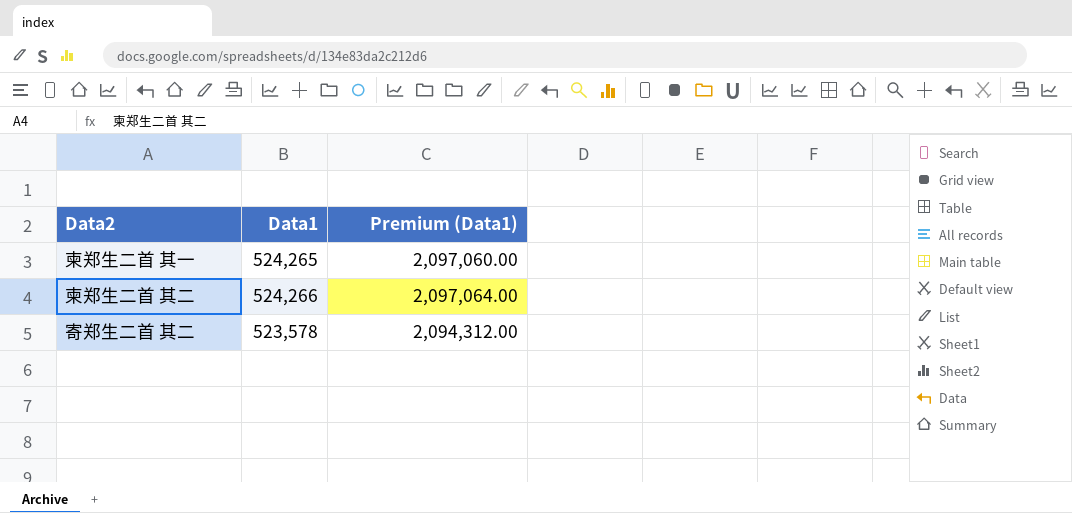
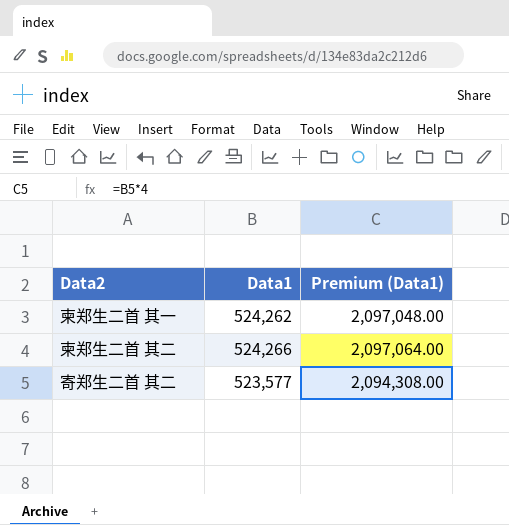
柬郑生二首 其一 | Data1: 524,265 -> 524,262
柬郑生二首 其一 | Premium (Data1): 2,097,060.00 -> 2,097,048.00
寄郑生二首 其二 | Data1: 523,578 -> 523,577
寄郑生二首 其二 | Premium (Data1): 2,094,312.00 -> 2,094,308.00

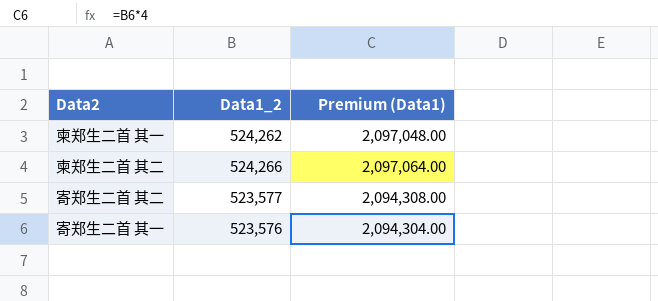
column name: Data1 -> Data1_2
row 寄郑生二首 其一: none -> 523,576 | 2,094,304.00

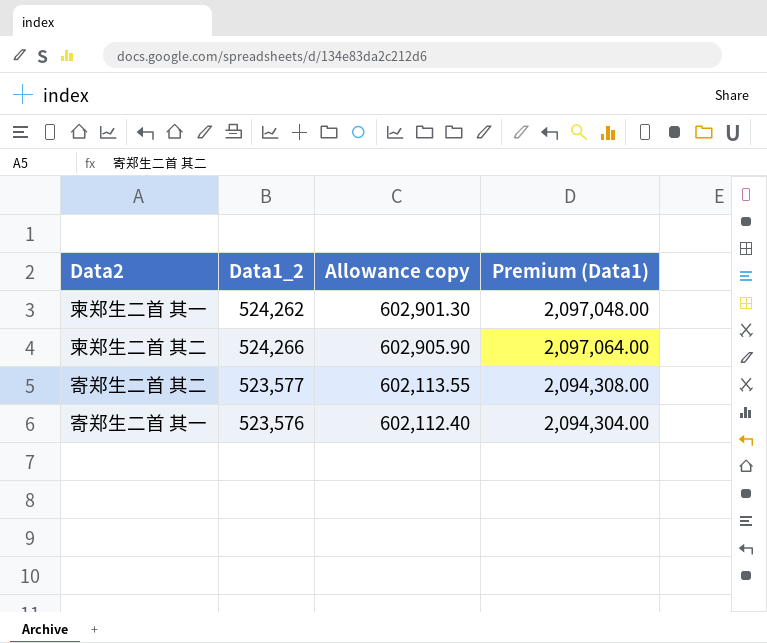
column Allowance copy | formula: none -> [Data1_2] * 1.15

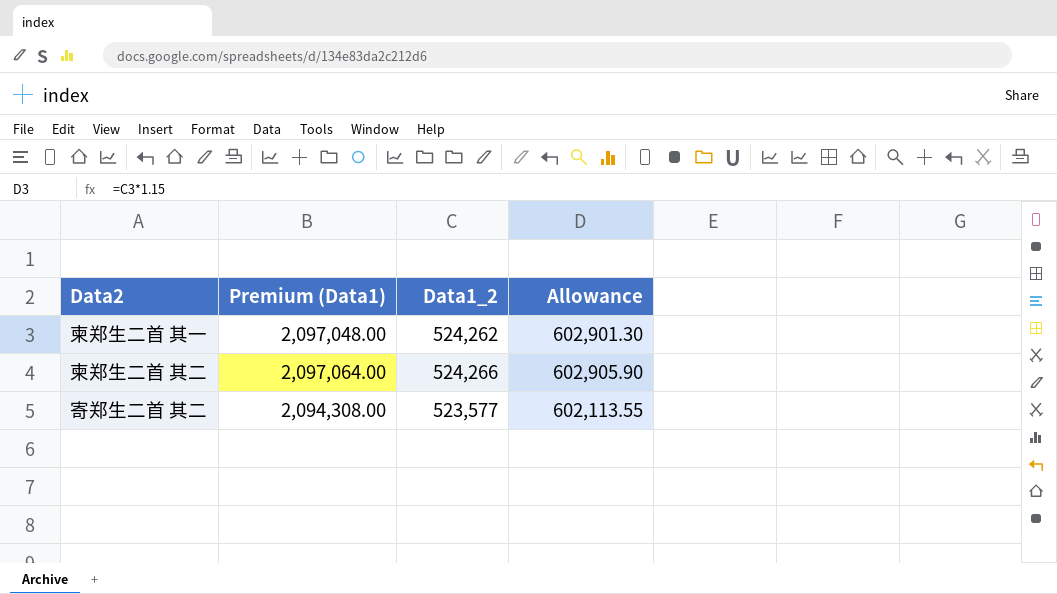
column Premium (Data1) | position: 4 -> 2
column name: Allowance copy -> Allowance
row 寄郑生二首 其一: 523,576 | 602,112.40 | 2,094,304.00 -> none

